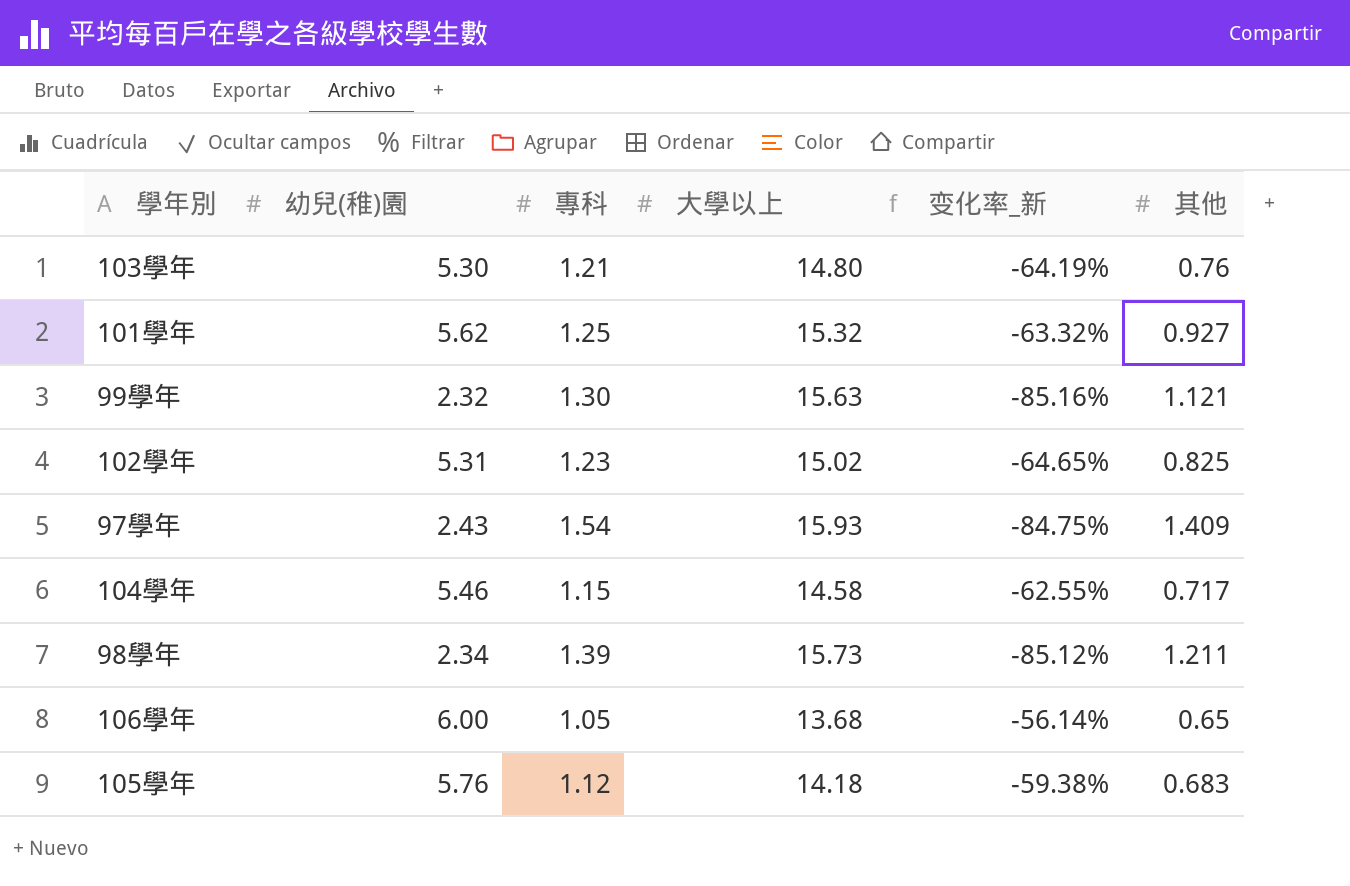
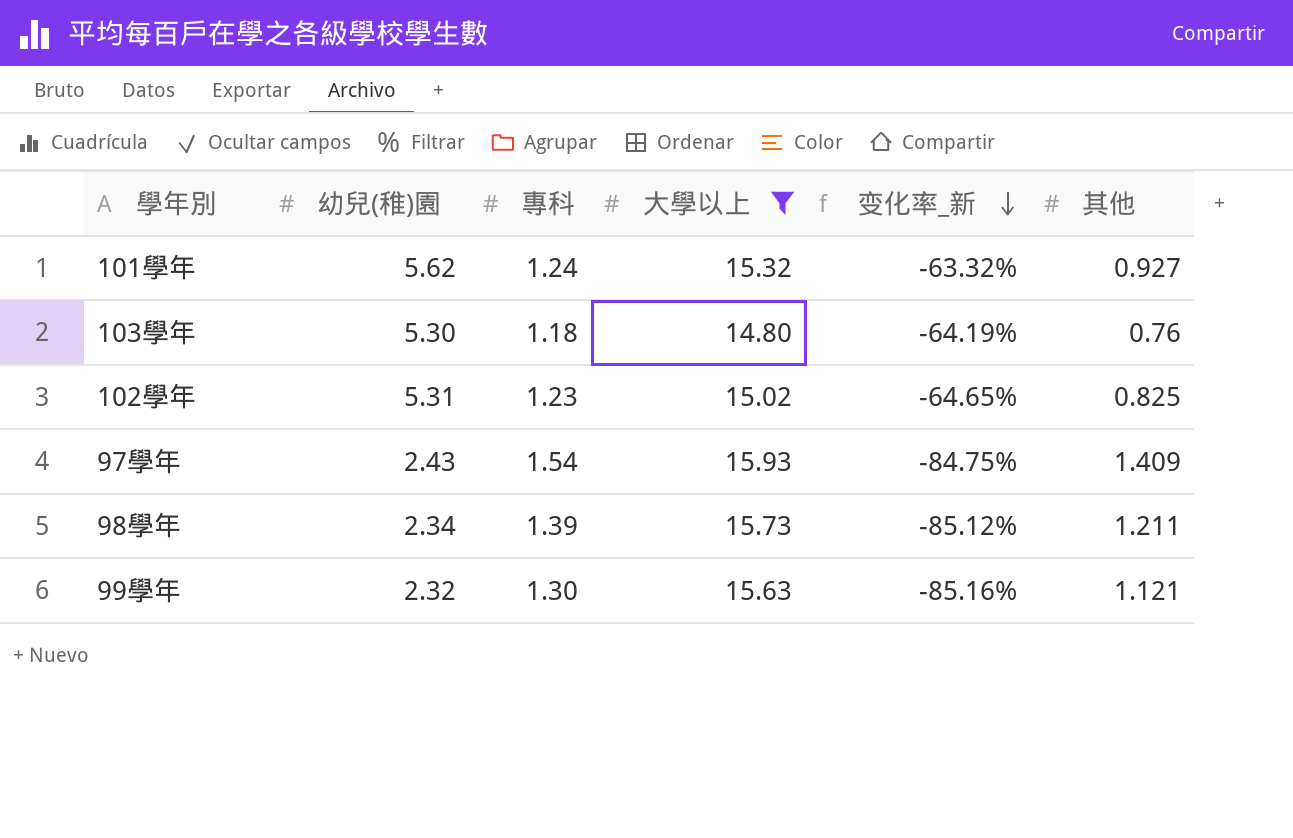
filter: none -> 大學以上 >= 14.80
row order: none -> 变化率_新 descending
101學年 | 專科: 1.25 -> 1.24
103學年 | 專科: 1.21 -> 1.18

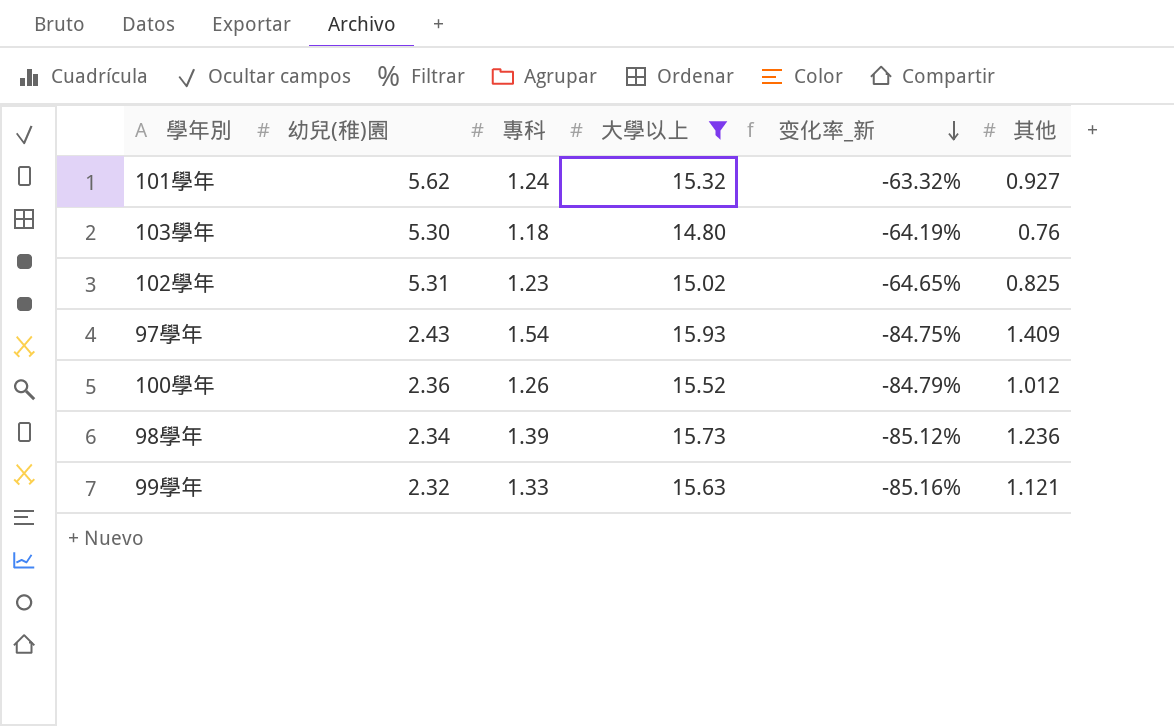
row 100學年: none -> 2.36 | 1.26 | 15.52 | -84.79% | 1.012
98學年 | 其他: 1.211 -> 1.236
99學年 | 專科: 1.30 -> 1.33

